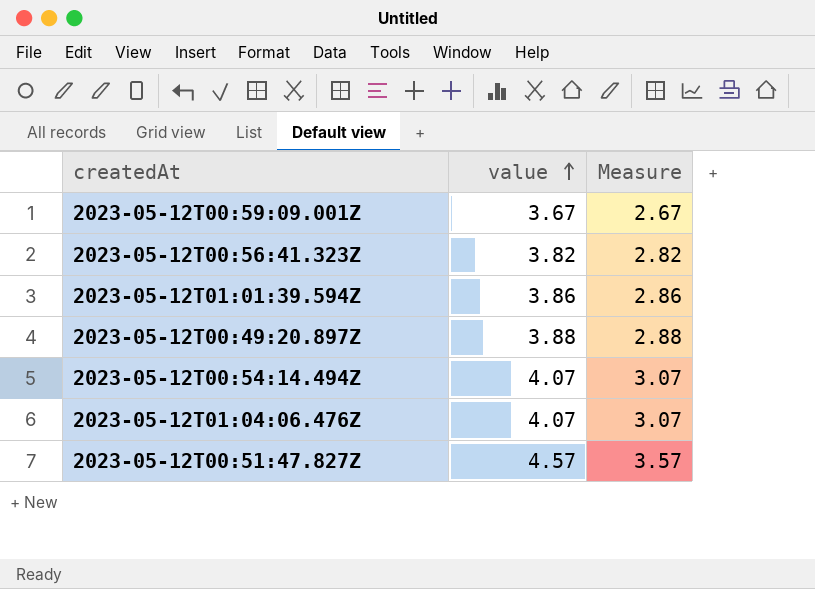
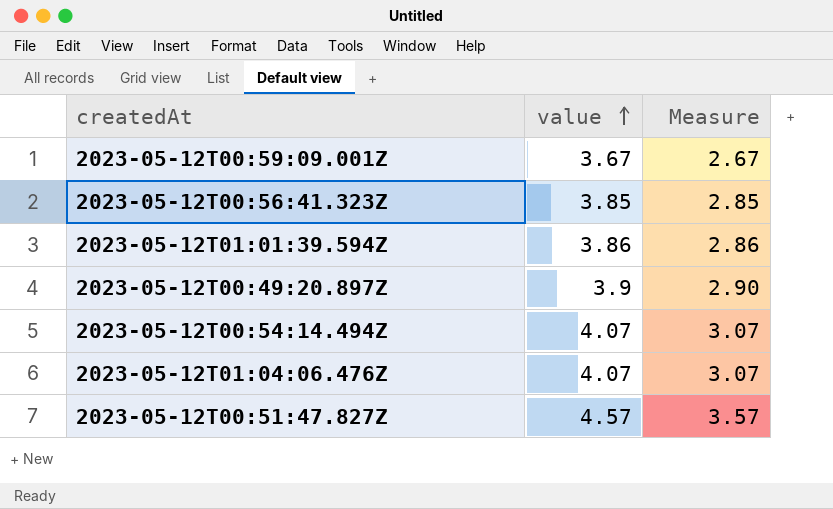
2023-05-12T00:56:41.323Z | value: 3.82 -> 3.85
2023-05-12T00:56:41.323Z | Measure: 2.82 -> 2.85
2023-05-12T00:49:20.897Z | value: 3.88 -> 3.9
2023-05-12T00:49:20.897Z | Measure: 2.88 -> 2.90

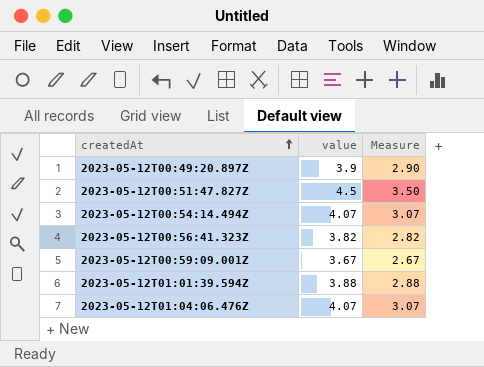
row order: value ascending -> createdAt ascending
2023-05-12T00:51:47.827Z | value: 4.57 -> 4.5
2023-05-12T00:51:47.827Z | Measure: 3.57 -> 3.50
2023-05-12T00:56:41.323Z | value: 3.85 -> 3.82
2023-05-12T00:56:41.323Z | Measure: 2.85 -> 2.82
2023-05-12T01:01:39.594Z | value: 3.86 -> 3.88
2023-05-12T01:01:39.594Z | Measure: 2.86 -> 2.88

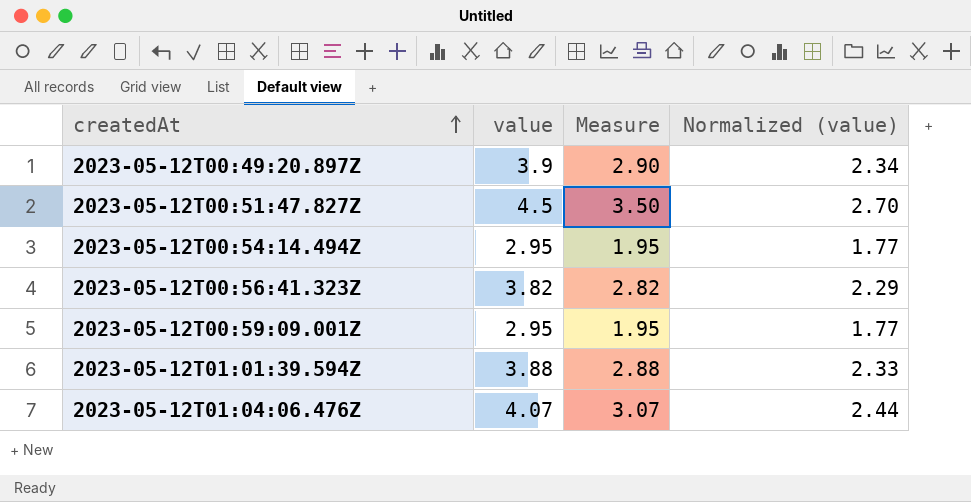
column Normalized (value) | formula: none -> [value] * 0.6
2023-05-12T00:54:14.494Z | value: 4.07 -> 2.95
2023-05-12T00:54:14.494Z | Measure: 3.07 -> 1.95
2023-05-12T00:59:09.001Z | value: 3.67 -> 2.95
2023-05-12T00:59:09.001Z | Measure: 2.67 -> 1.95

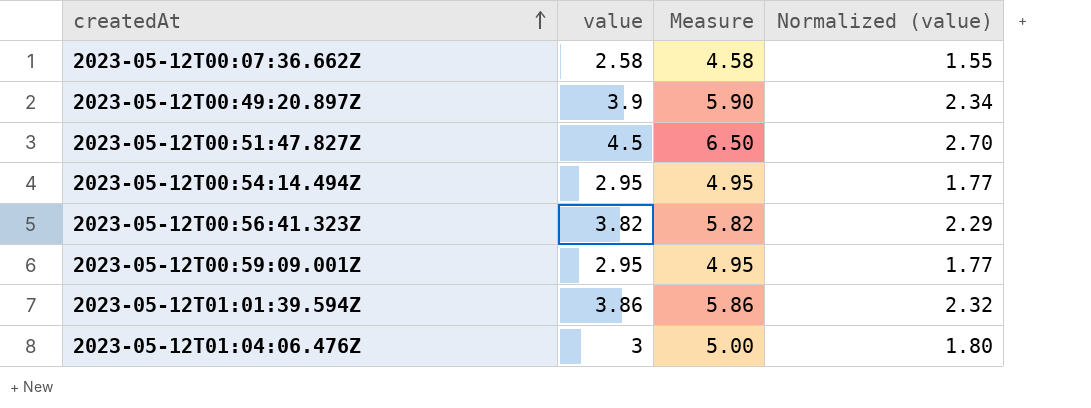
column Measure | formula: [value] - 1 -> [value] + 2
row 2023-05-12T00:07:36.662Z: none -> 2.58 | 4.58 | 1.55
2023-05-12T01:01:39.594Z | value: 3.88 -> 3.86
2023-05-12T01:01:39.594Z | Normalized (value): 2.33 -> 2.32
2023-05-12T01:04:06.476Z | value: 4.07 -> 3
2023-05-12T01:04:06.476Z | Normalized (value): 2.44 -> 1.80

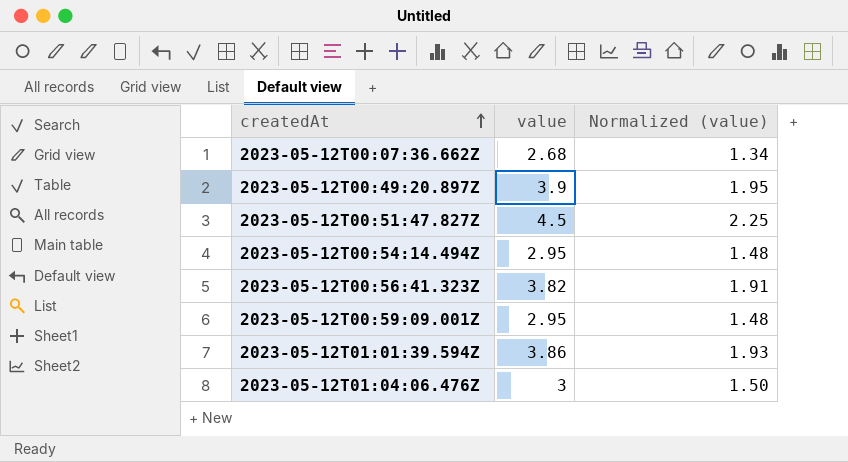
column Measure | formula: [value] + 2 -> none
column Normalized (value) | formula: [value] * 0.6 -> [value] * 0.5
2023-05-12T00:07:36.662Z | value: 2.58 -> 2.68

